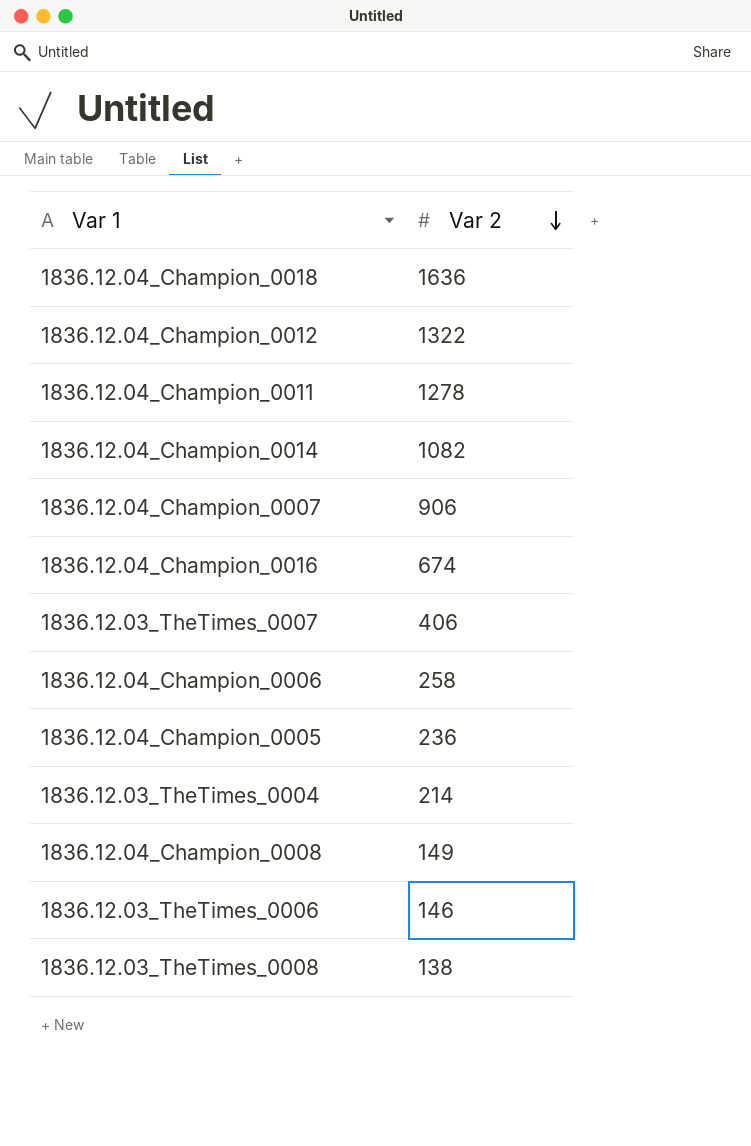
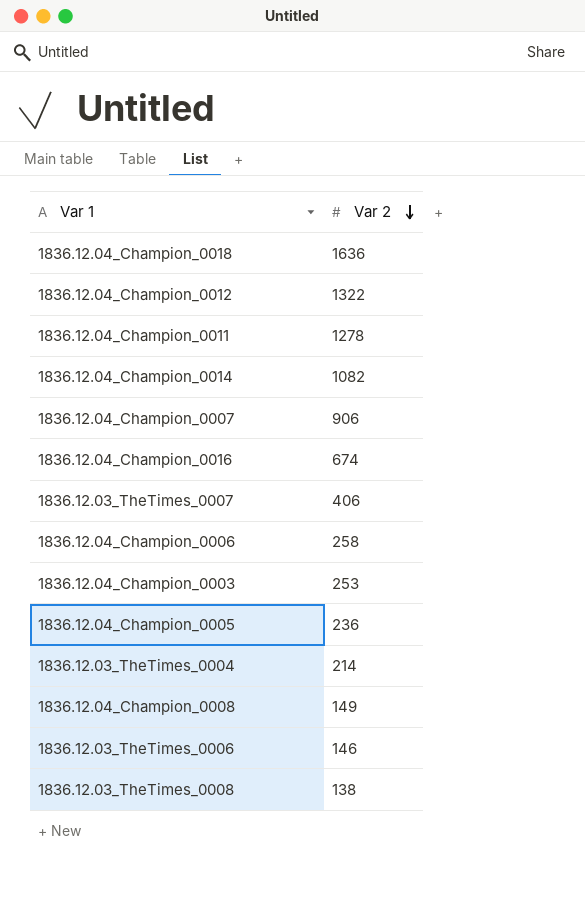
row 1836.12.04_Champion_0003: none -> 253

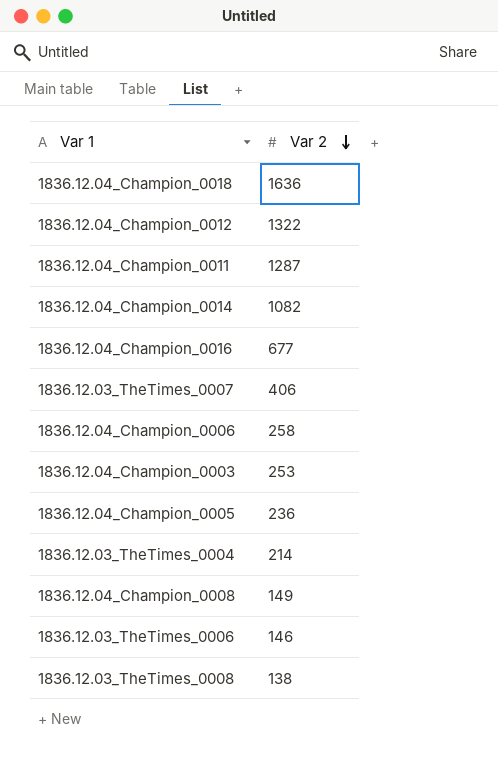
row 1836.12.04_Champion_0007: 906 -> none
1836.12.04_Champion_0011 | Var 2: 1278 -> 1287
1836.12.04_Champion_0016 | Var 2: 674 -> 677

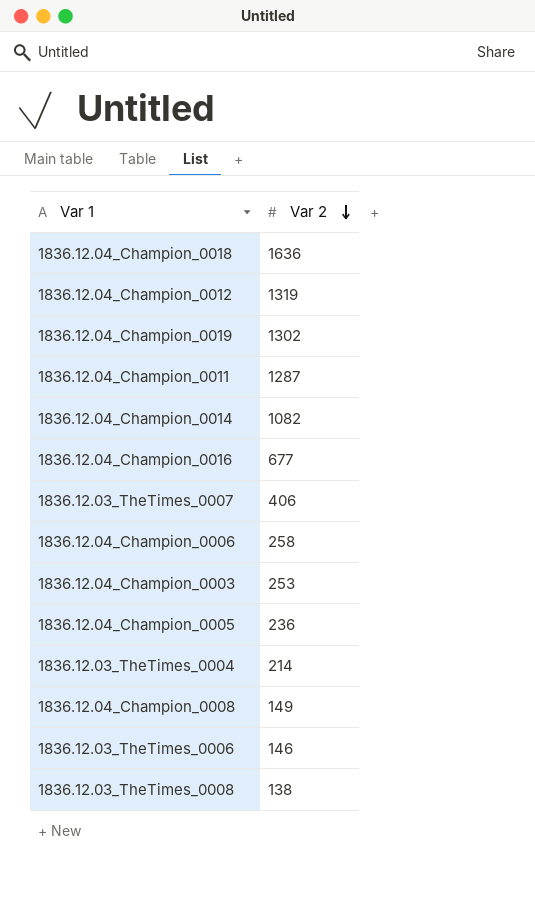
1836.12.04_Champion_0012 | Var 2: 1322 -> 1319
row 1836.12.04_Champion_0019: none -> 1302

